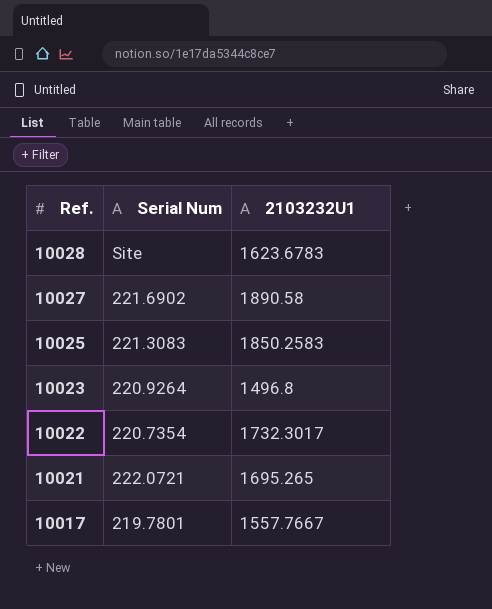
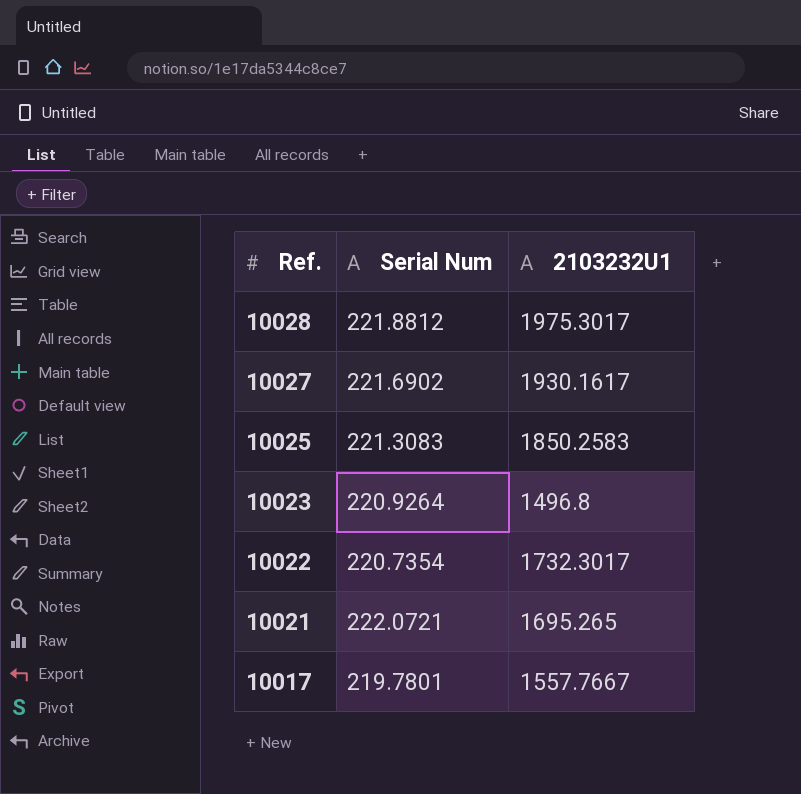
10028 | Serial Num: Site -> 221.8812
10028 | 2103232U1: 1623.6783 -> 1975.3017
10027 | 2103232U1: 1890.58 -> 1930.1617

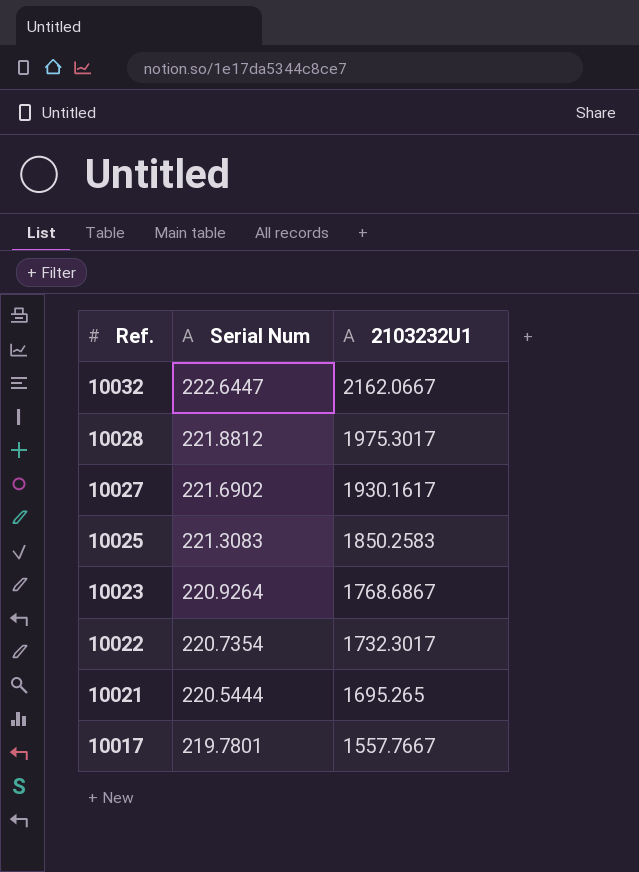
row 10032: none -> 222.6447 | 2162.0667
10023 | 2103232U1: 1496.8 -> 1768.6867
10021 | Serial Num: 222.0721 -> 220.5444

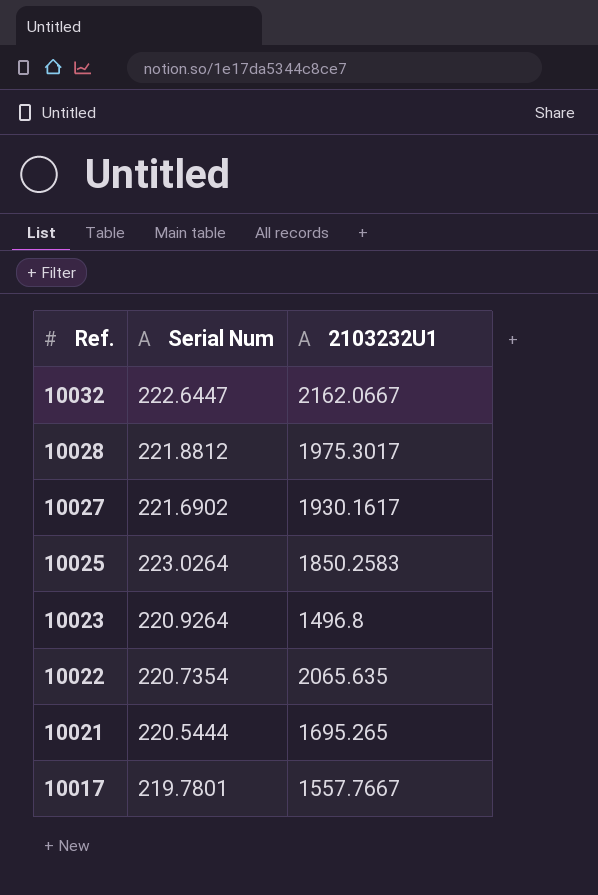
10025 | Serial Num: 221.3083 -> 223.0264
10023 | 2103232U1: 1768.6867 -> 1496.8
10022 | 2103232U1: 1732.3017 -> 2065.635

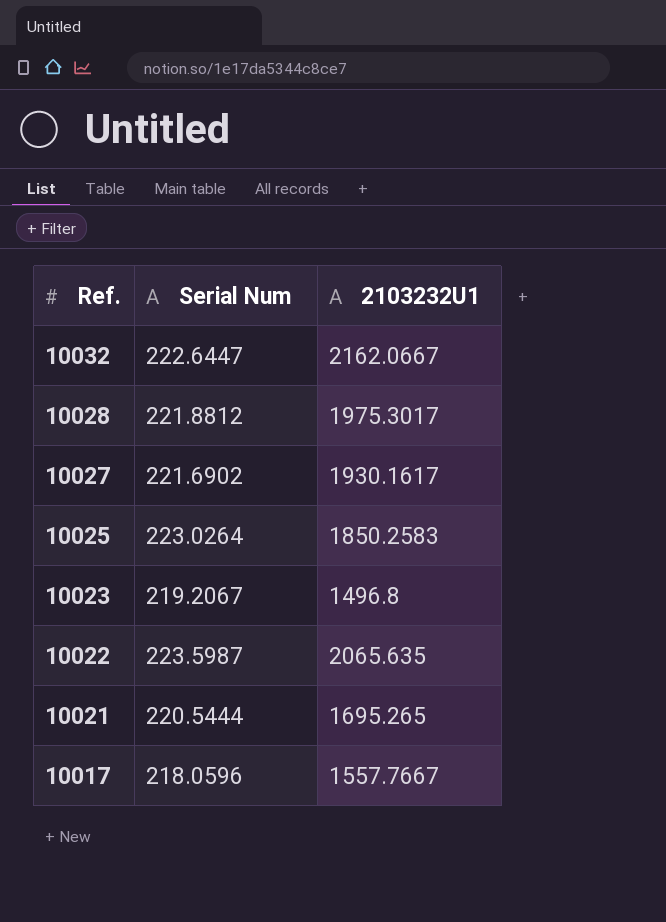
10023 | Serial Num: 220.9264 -> 219.2067
10022 | Serial Num: 220.7354 -> 223.5987
10017 | Serial Num: 219.7801 -> 218.0596

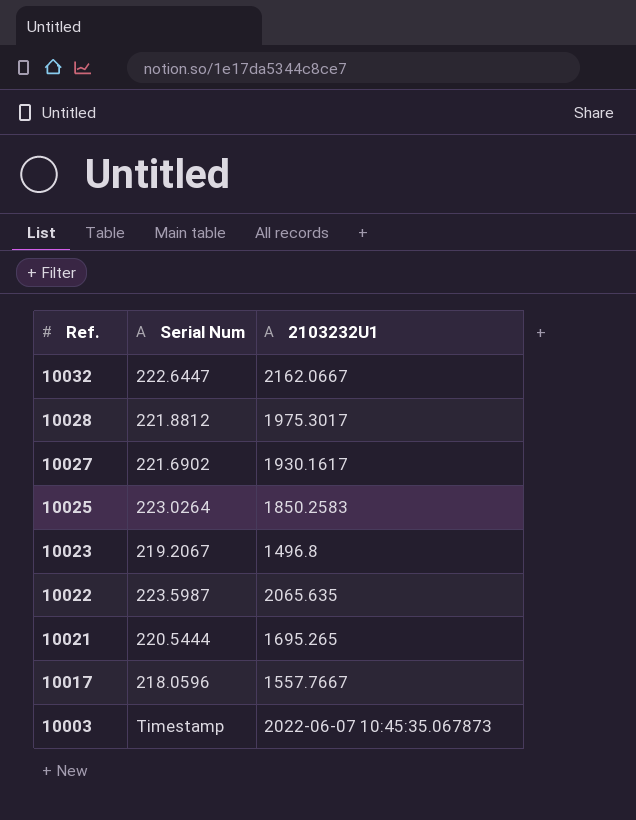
row 10003: none -> Timestamp | 2022-06-07 10:45:35.067873

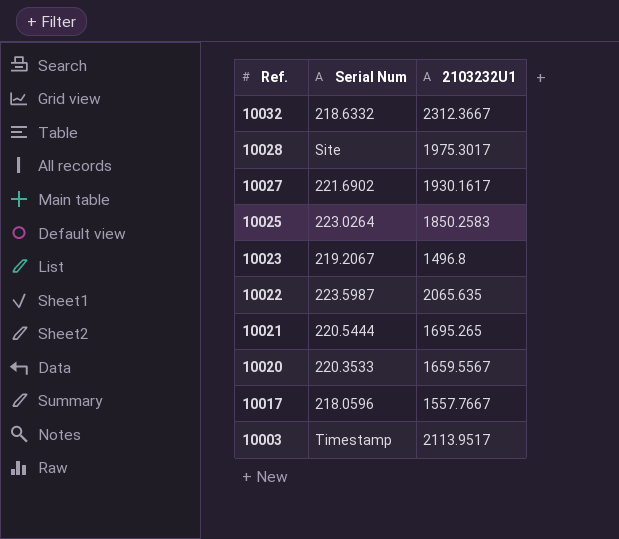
10032 | Serial Num: 222.6447 -> 218.6332
10032 | 2103232U1: 2162.0667 -> 2312.3667
10028 | Serial Num: 221.8812 -> Site
row 10020: none -> 220.3533 | 1659.5567
10003 | 2103232U1: 2022-06-07 10:45:35.067873 -> 2113.9517

